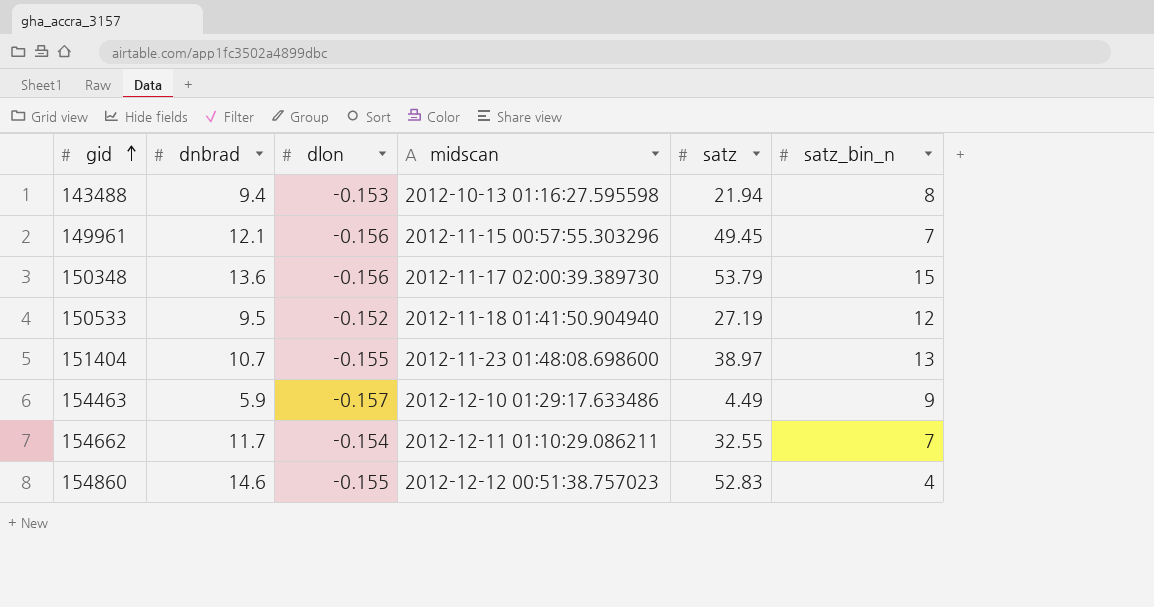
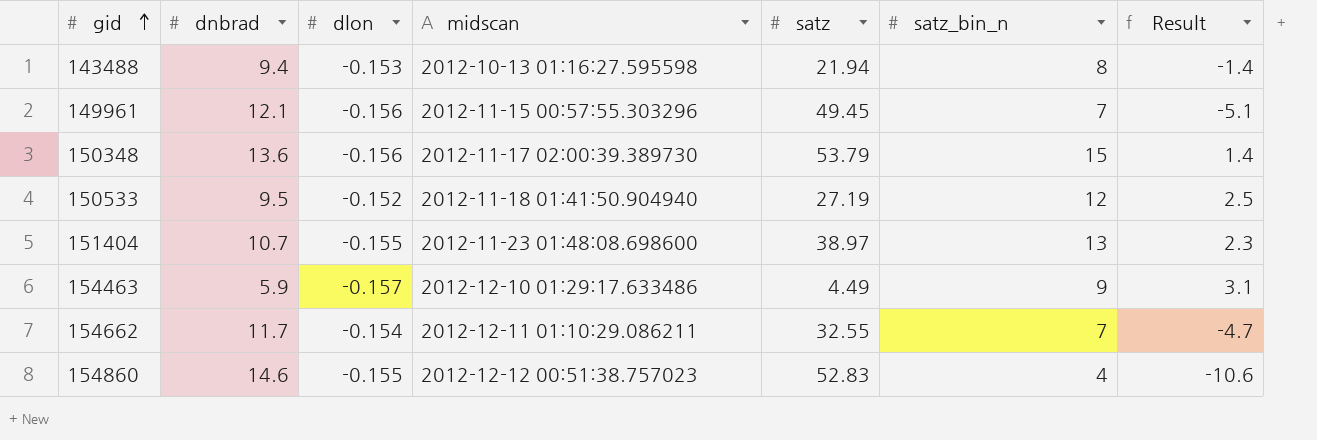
column Result | formula: none -> [satz_bin_n] - [dnbrad]

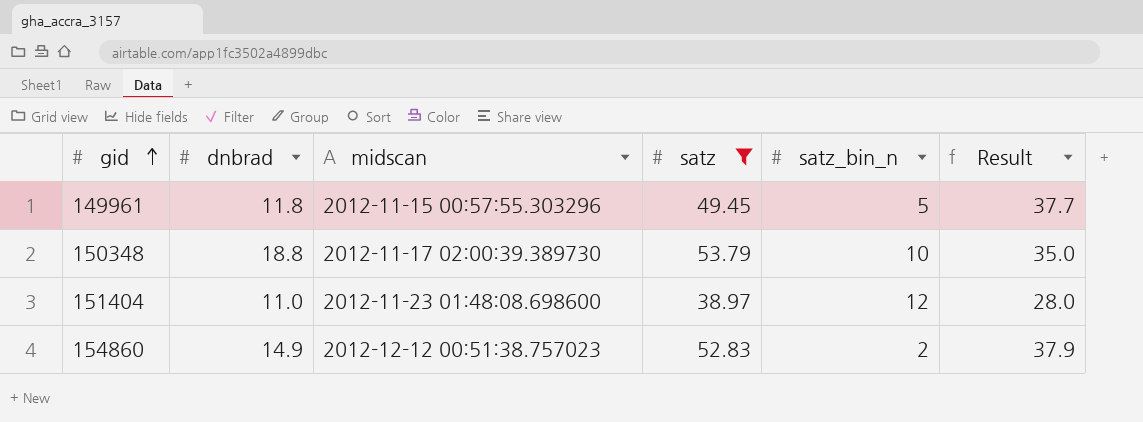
filter: none -> satz >= 38.97
column dlon | position: 3 -> none
column Result | formula: [satz_bin_n] - [dnbrad] -> [satz] - [dnbrad]
149961 | dnbrad: 12.1 -> 11.8
149961 | satz_bin_n: 7 -> 5
150348 | dnbrad: 13.6 -> 18.8
150348 | satz_bin_n: 15 -> 10
151404 | dnbrad: 10.7 -> 11.0
151404 | satz_bin_n: 13 -> 12
154860 | dnbrad: 14.6 -> 14.9
154860 | satz_bin_n: 4 -> 2

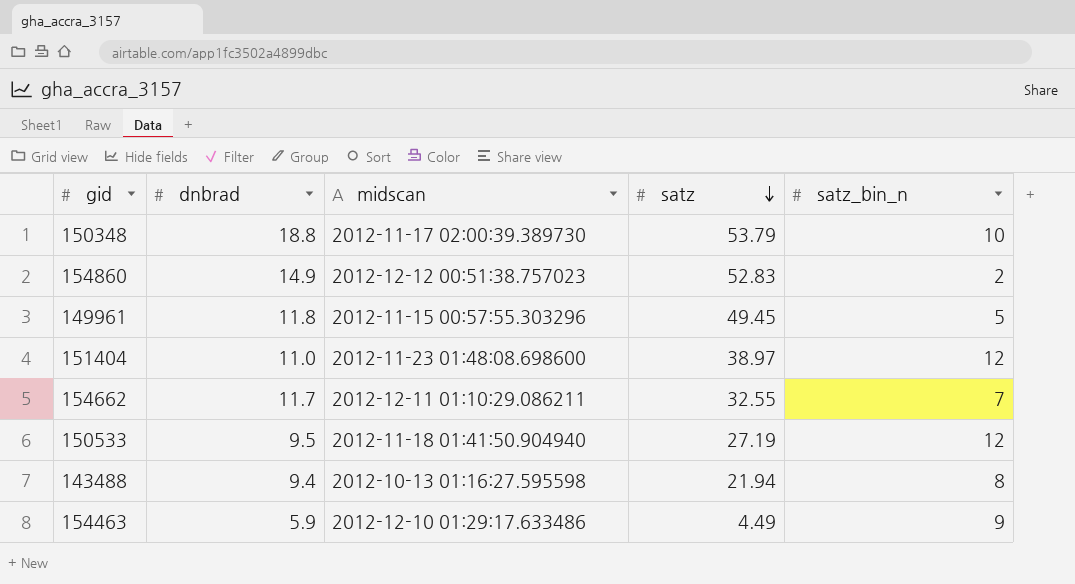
filter: satz >= 38.97 -> none
row order: gid ascending -> satz descending
column Result | formula: [satz] - [dnbrad] -> none

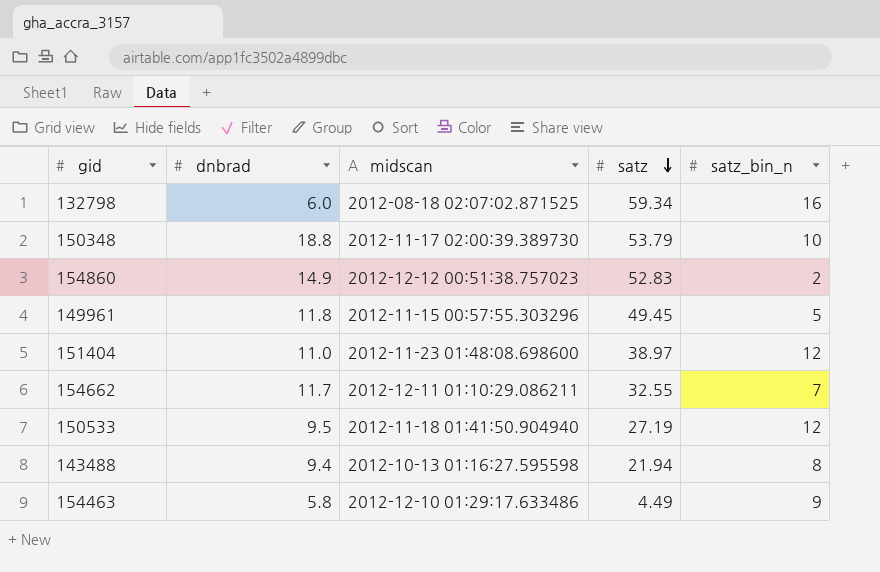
row 132798: none -> 6.0 | 2012-08-18 02:07:02.871525 | 59.34 | 16
154463 | dnbrad: 5.9 -> 5.8

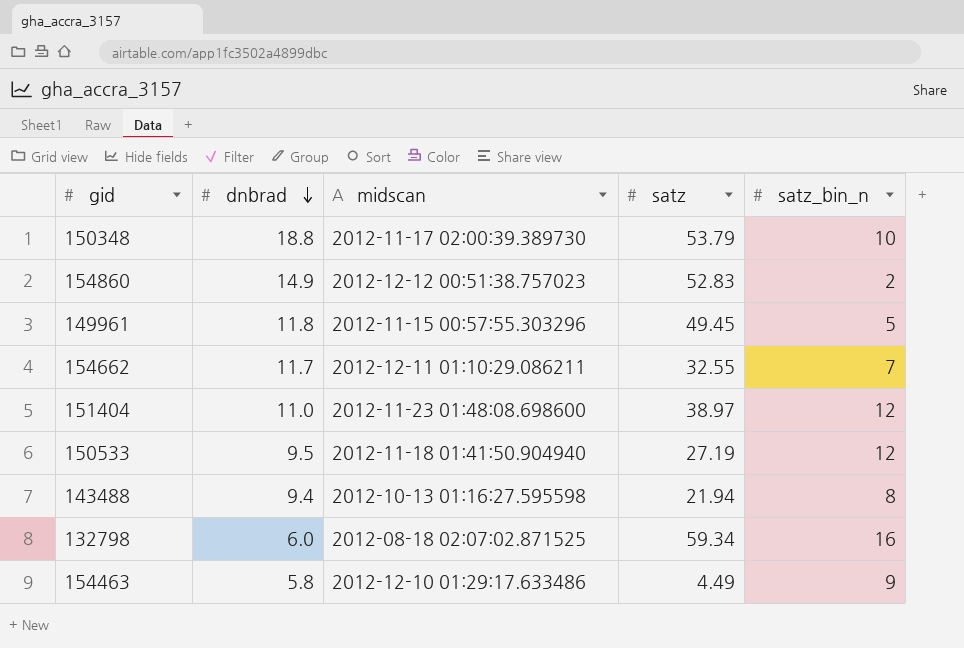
row order: satz descending -> dnbrad descending

